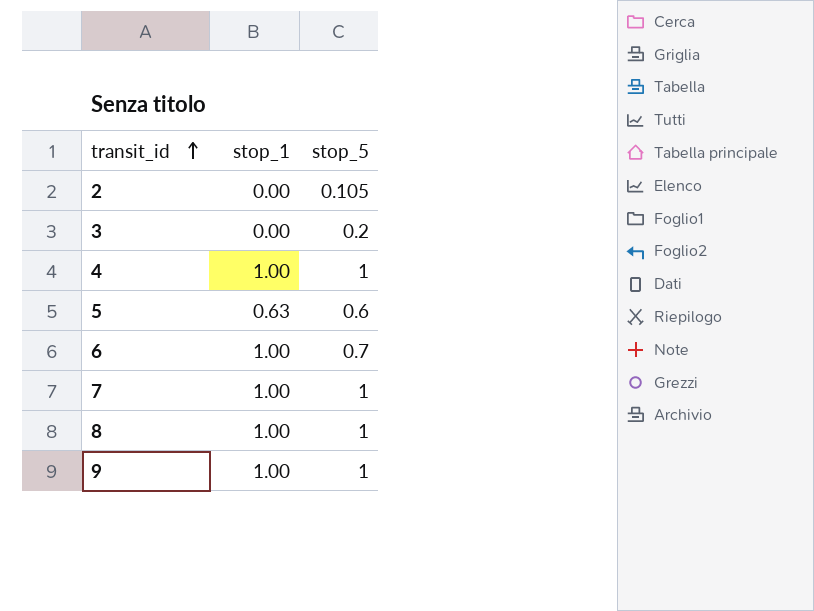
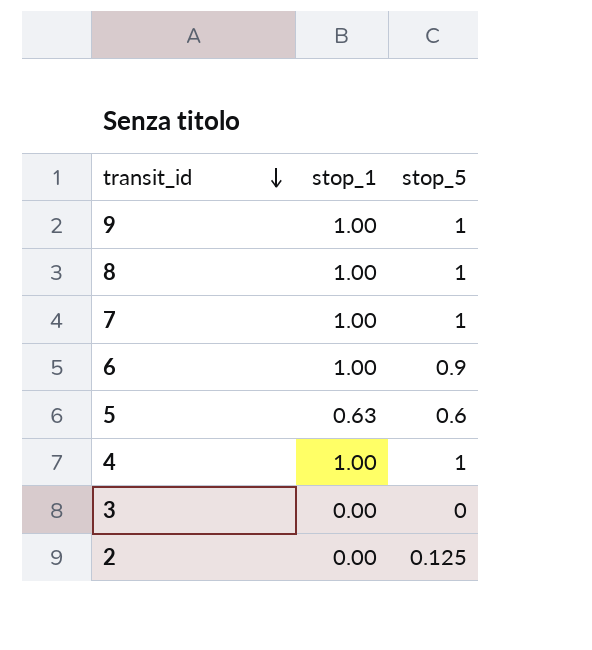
row order: transit_id ascending -> transit_id descending
6 | stop_5: 0.7 -> 0.9
3 | stop_5: 0.2 -> 0
2 | stop_5: 0.105 -> 0.125

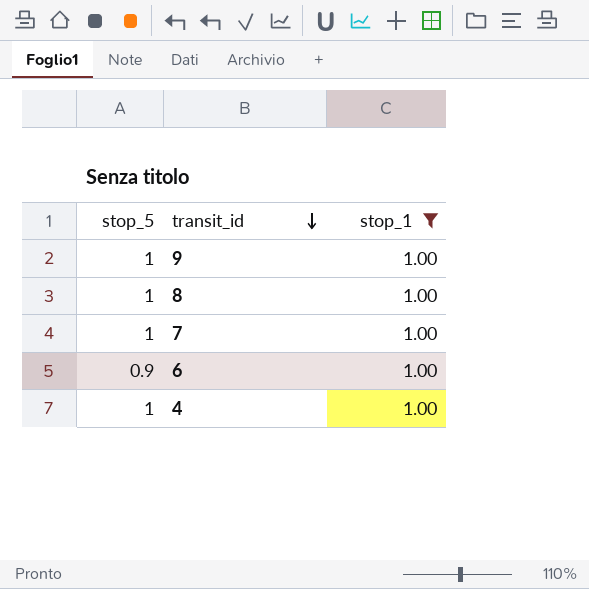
filter: none -> stop_1 = 1.00
column stop_5 | position: 3 -> 1

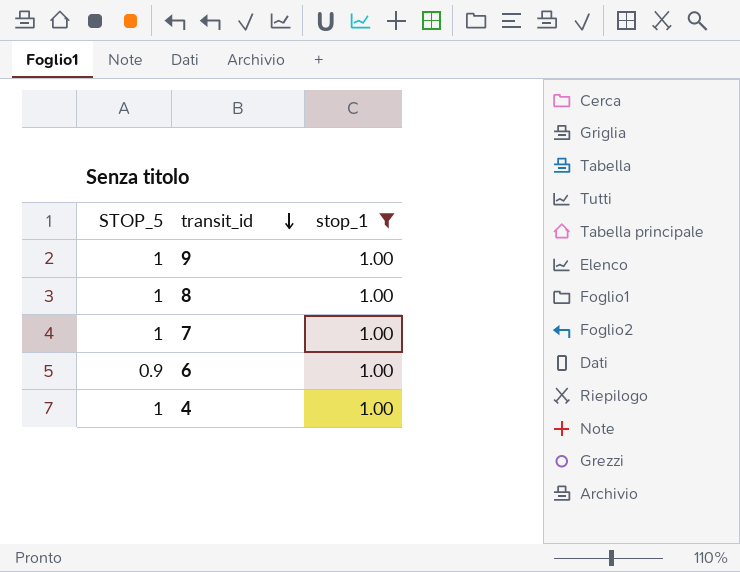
column name: stop_5 -> STOP_5

